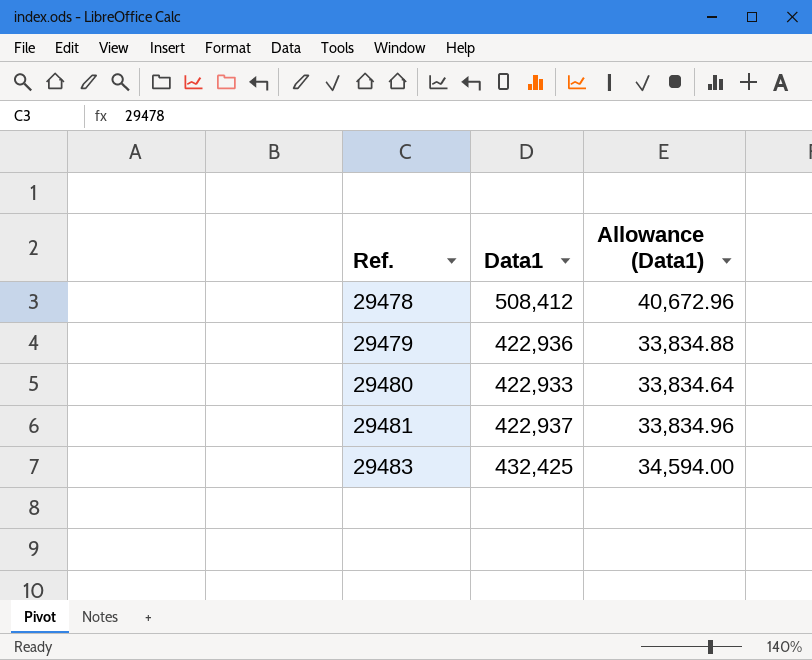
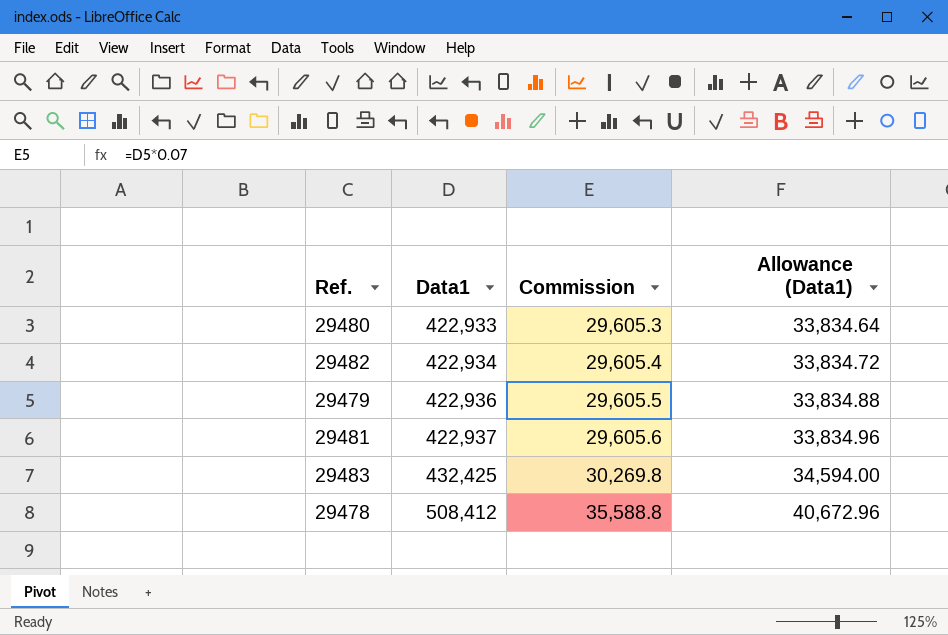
row order: Ref. ascending -> Data1 ascending
column Commission | formula: none -> [Data1] * 0.07
row 29482: none -> 422,934 | 29,605.4 | 33,834.72

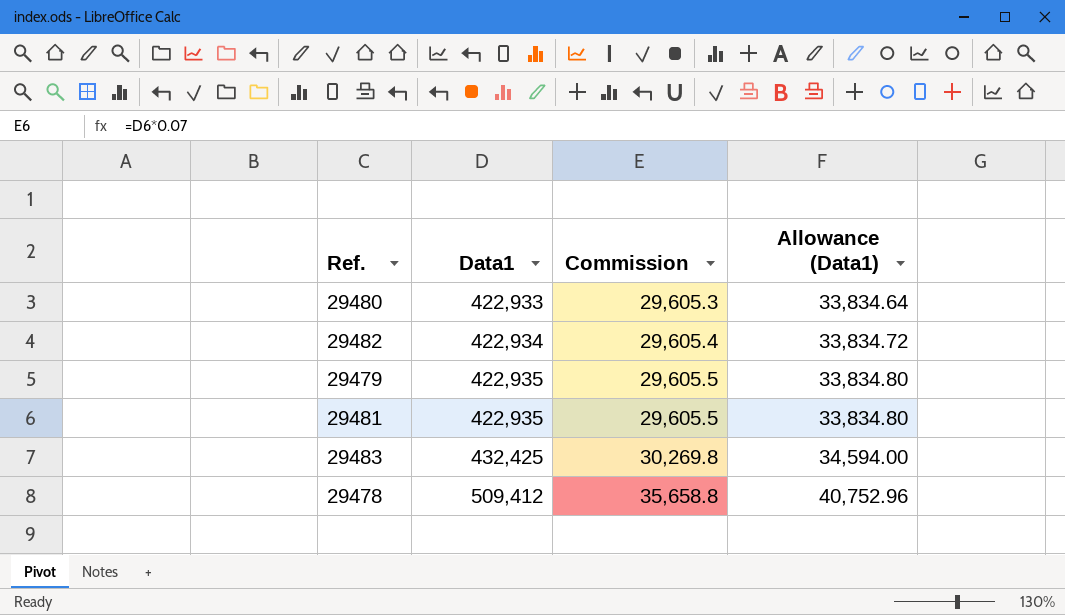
29479 | Data1: 422,936 -> 422,935
29479 | Allowance (Data1): 33,834.88 -> 33,834.80
29481 | Data1: 422,937 -> 422,935
29481 | Commission: 29,605.6 -> 29,605.5
29481 | Allowance (Data1): 33,834.96 -> 33,834.80
29478 | Data1: 508,412 -> 509,412
29478 | Commission: 35,588.8 -> 35,658.8
29478 | Allowance (Data1): 40,672.96 -> 40,752.96

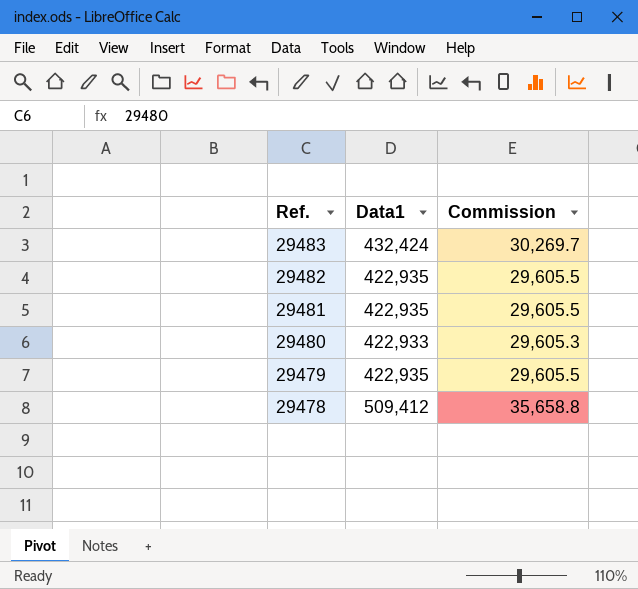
row order: Data1 ascending -> Ref. descending
column Allowance (Data1) | formula: [Data1] * 0.08 -> none
29483 | Data1: 432,425 -> 432,424
29483 | Commission: 30,269.8 -> 30,269.7
29482 | Data1: 422,934 -> 422,935
29482 | Commission: 29,605.4 -> 29,605.5

